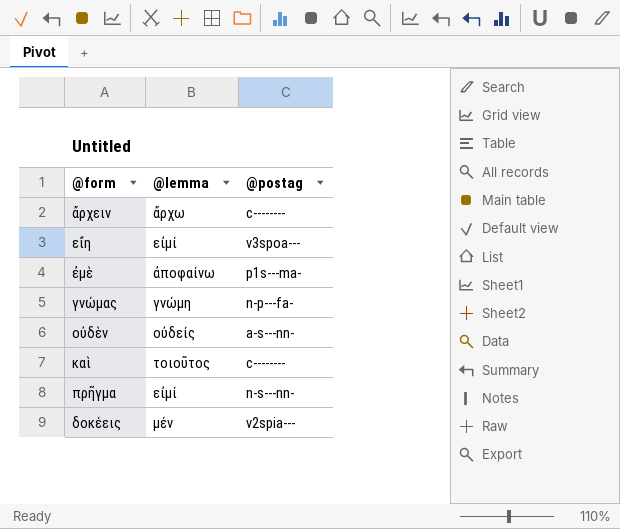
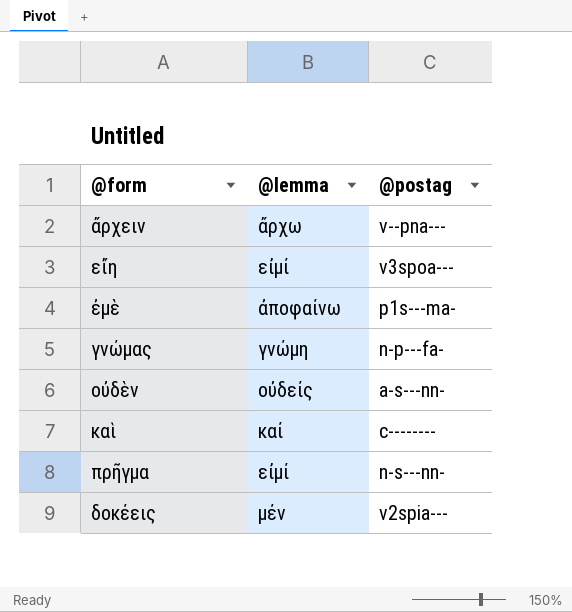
ἄρχειν | @postag: c-------- -> v--pna---
καὶ | @lemma: τοιοῦτος -> καί

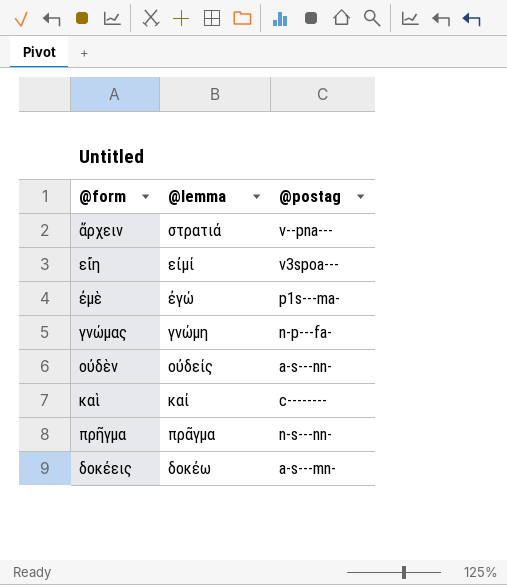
ἄρχειν | @lemma: ἄρχω -> στρατιά
ἐμὲ | @lemma: ἀποφαίνω -> ἐγώ
πρῆγμα | @lemma: εἰμί -> πρᾶγμα
δοκέεις | @lemma: μέν -> δοκέω
δοκέεις | @postag: v2spia--- -> a-s---mn-

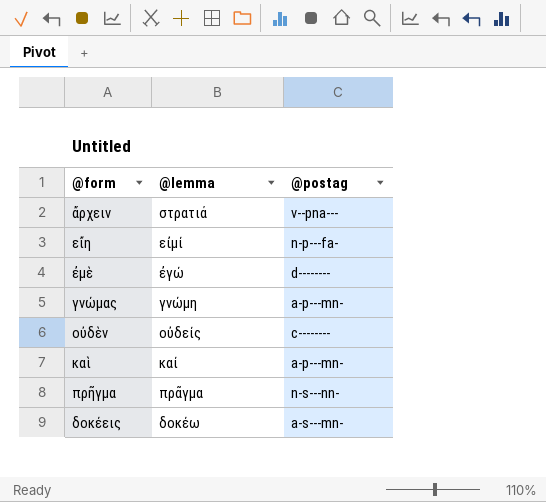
εἴη | @postag: v3spoa--- -> n-p---fa-
ἐμὲ | @postag: p1s---ma- -> d--------
γνώμας | @postag: n-p---fa- -> a-p---mn-
οὐδὲν | @postag: a-s---nn- -> c--------
καὶ | @postag: c-------- -> a-p---mn-

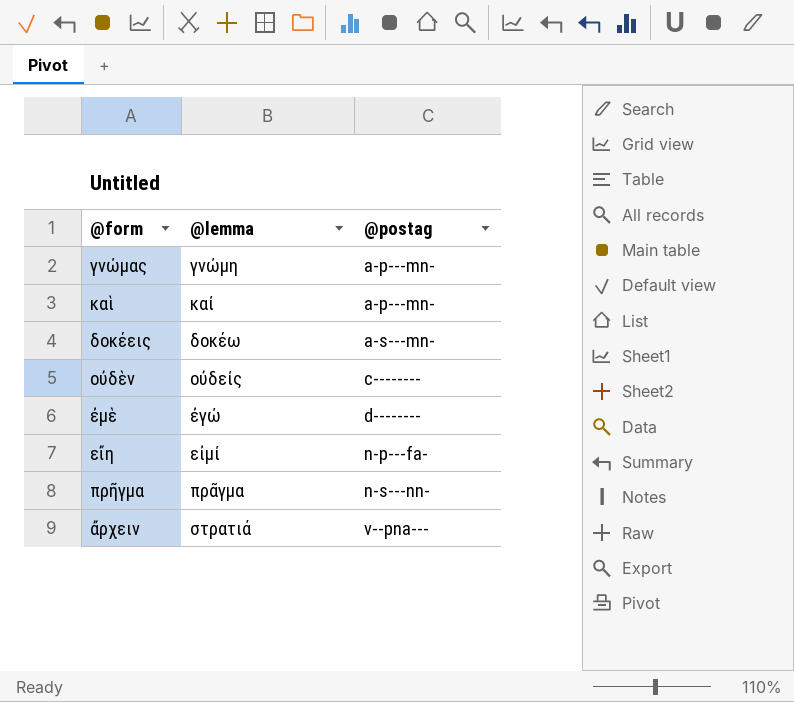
row order: none -> @postag ascending

